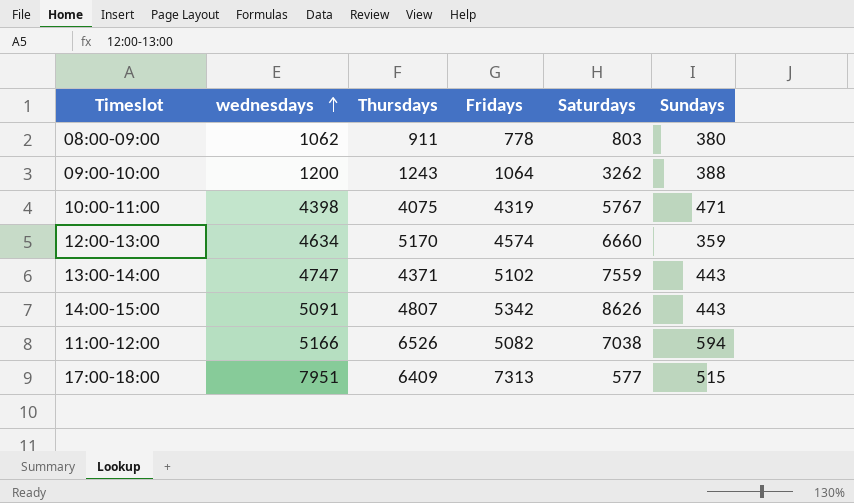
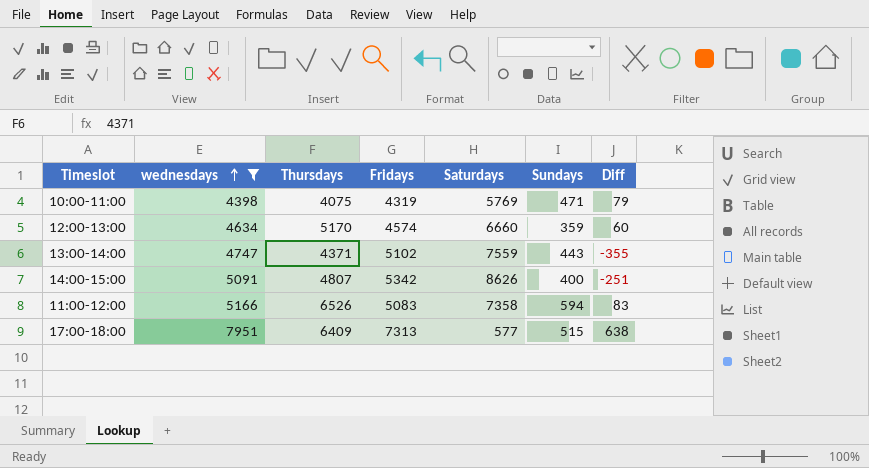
filter: none -> wednesdays >= 4398
column Diff | formula: none -> [wednesdays] - [Fridays]
10:00-11:00 | Saturdays: 5767 -> 5769
14:00-15:00 | Sundays: 443 -> 400
11:00-12:00 | Fridays: 5082 -> 5083
11:00-12:00 | Saturdays: 7038 -> 7358

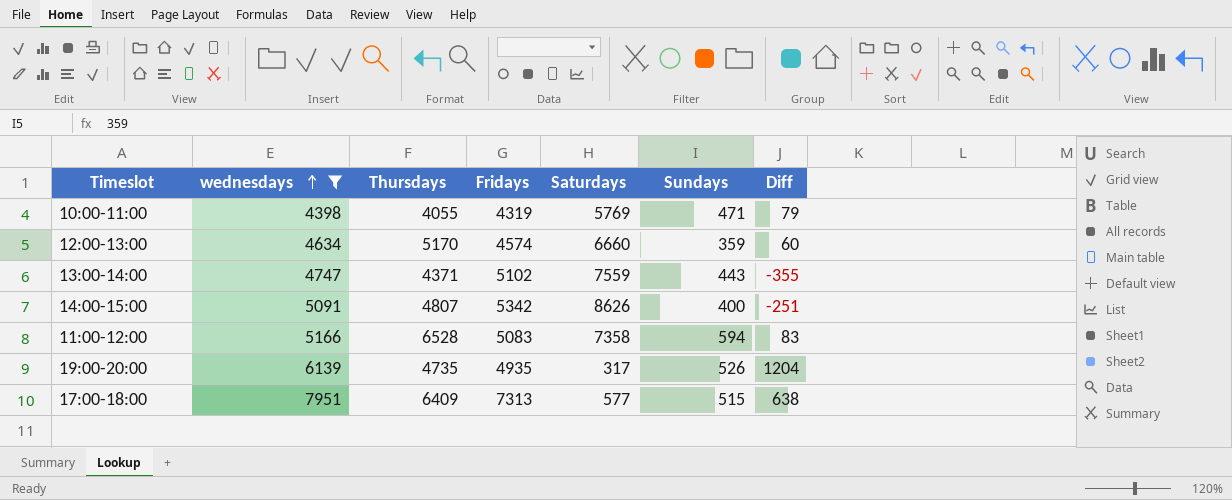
10:00-11:00 | Thursdays: 4075 -> 4055
11:00-12:00 | Thursdays: 6526 -> 6528
row 19:00-20:00: none -> 6139 | 4735 | 4935 | 317 | 526 | 1204

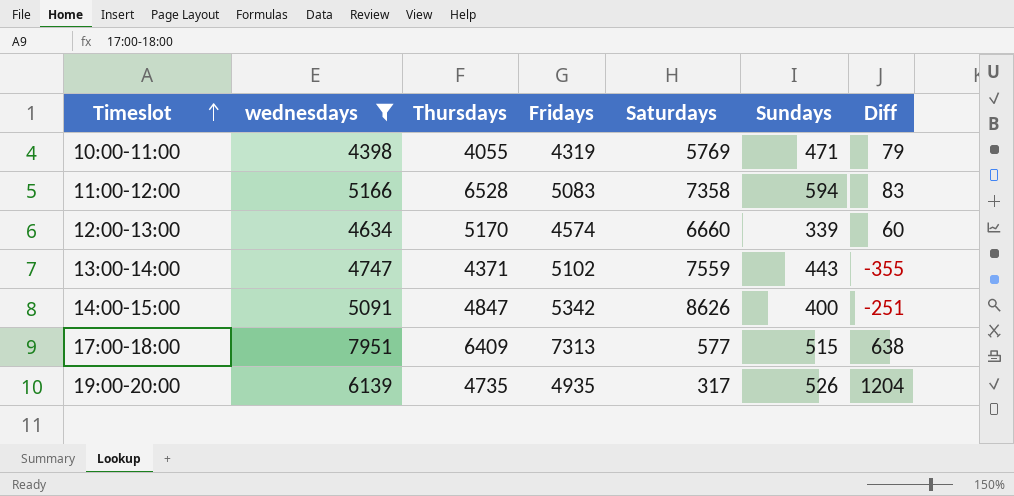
row order: wednesdays ascending -> Timeslot ascending
12:00-13:00 | Sundays: 359 -> 339
14:00-15:00 | Thursdays: 4807 -> 4847

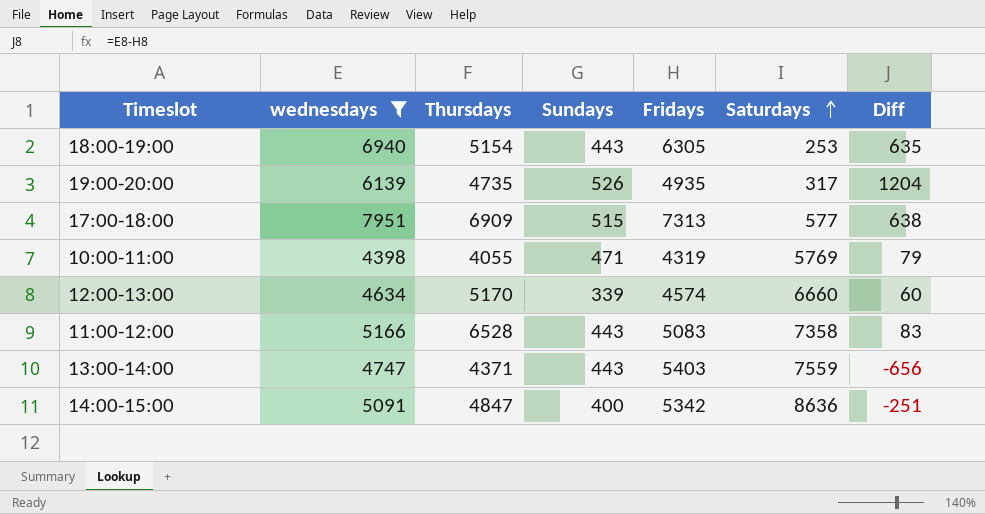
row order: Timeslot ascending -> Saturdays ascending
column Sundays | position: 6 -> 4
row 18:00-19:00: none -> 6940 | 5154 | 443 | 6305 | 253 | 635
17:00-18:00 | Thursdays: 6409 -> 6909
11:00-12:00 | Sundays: 594 -> 443
13:00-14:00 | Fridays: 5102 -> 5403
13:00-14:00 | Diff: -355 -> -656
14:00-15:00 | Saturdays: 8626 -> 8636

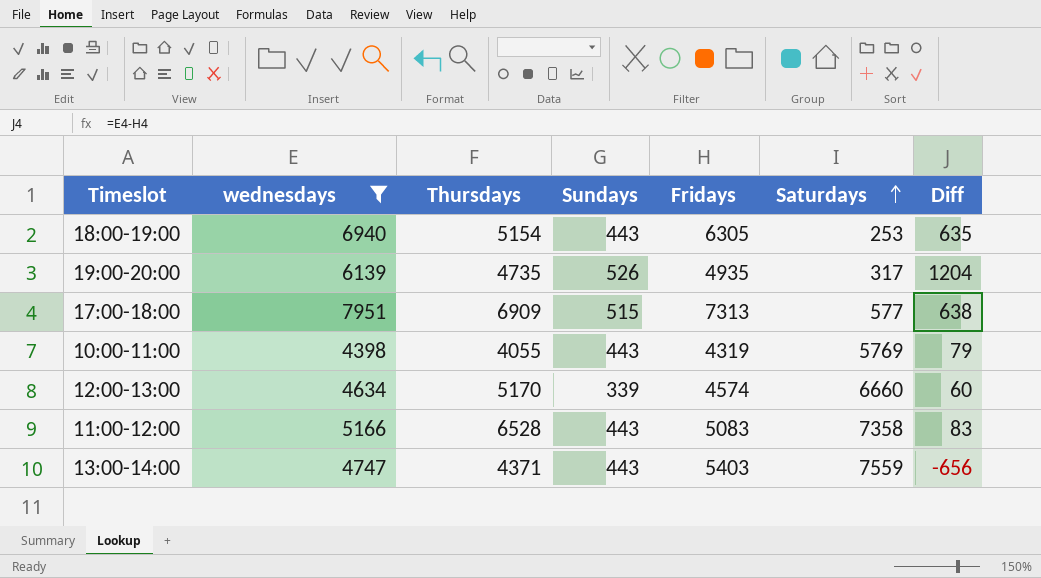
row 14:00-15:00: 5091 | 4847 | 400 | 5342 | 8636 | -251 -> none
10:00-11:00 | Sundays: 471 -> 443

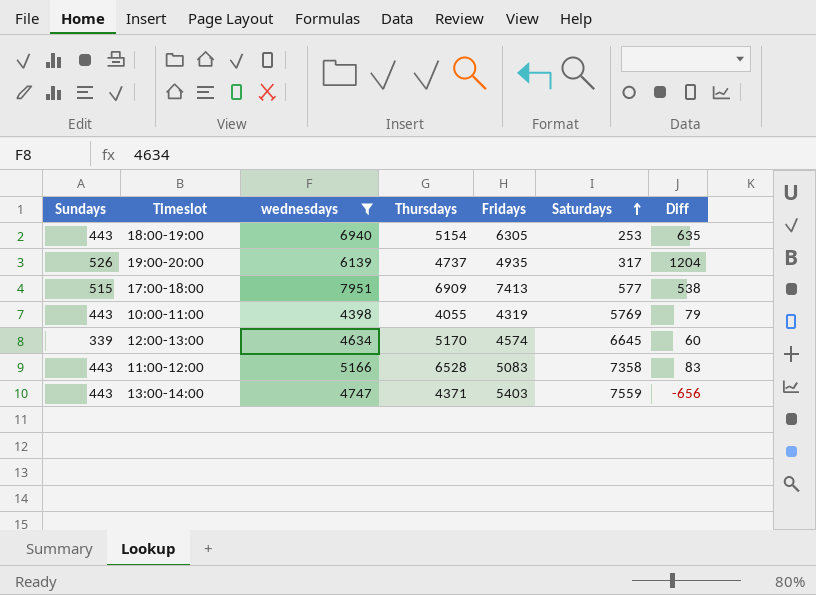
column Sundays | position: 4 -> 1
19:00-20:00 | Thursdays: 4735 -> 4737
17:00-18:00 | Fridays: 7313 -> 7413
17:00-18:00 | Diff: 638 -> 538
12:00-13:00 | Saturdays: 6660 -> 6645

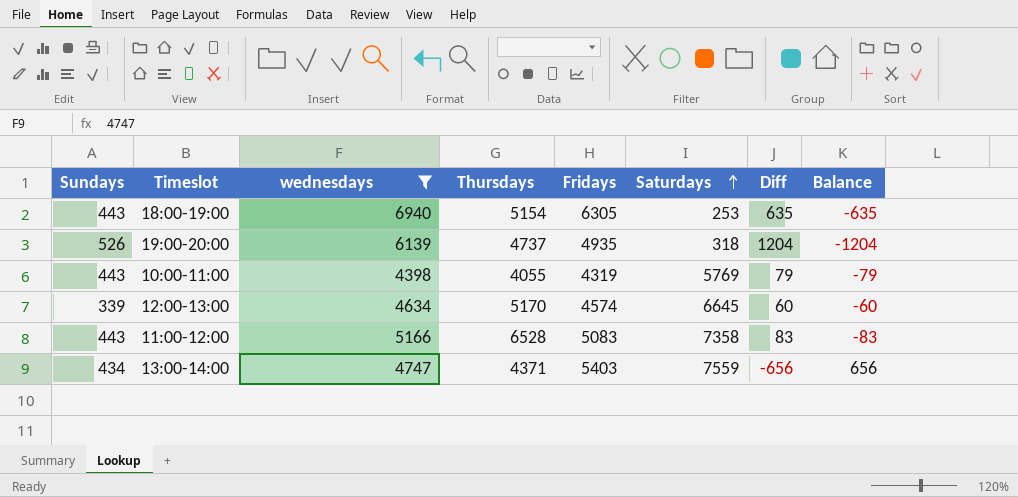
column Balance | formula: none -> [Fridays] - [wednesdays]
row 17:00-18:00: 515 | 7951 | 6909 | 7413 | 577 | 538 -> none
19:00-20:00 | Saturdays: 317 -> 318
13:00-14:00 | Sundays: 443 -> 434

